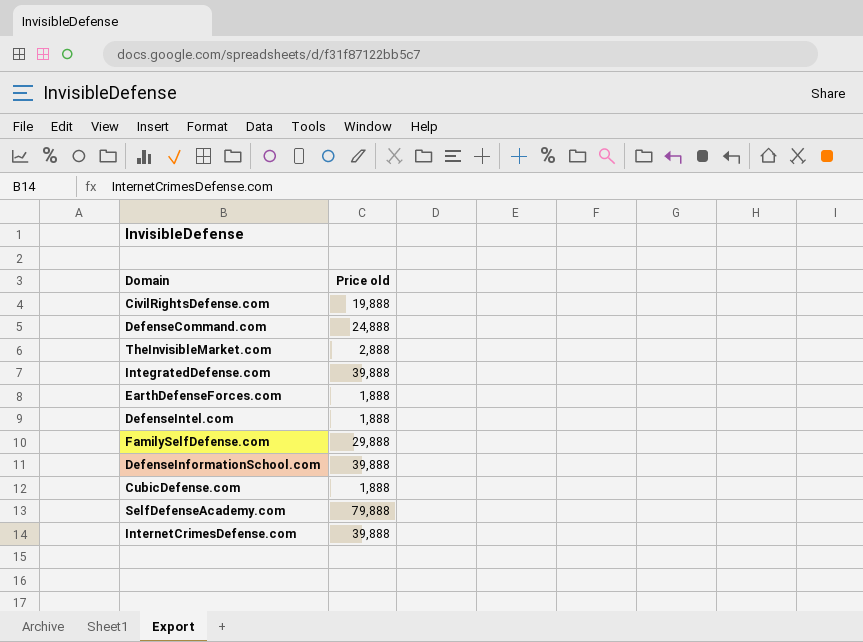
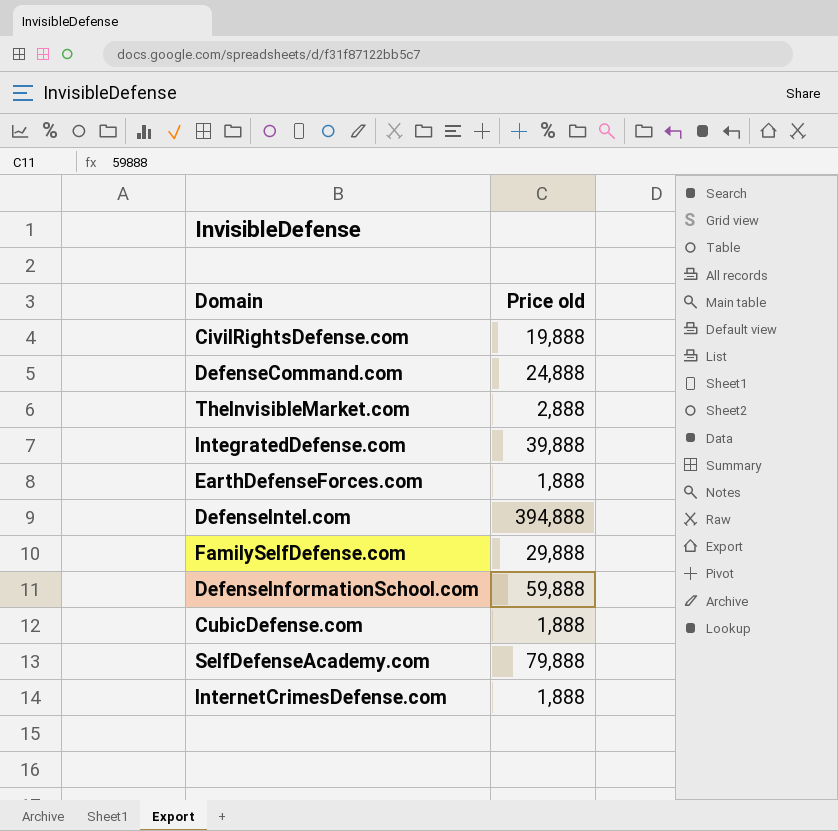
DefenseIntel.com | Price old: 1,888 -> 394,888
DefenseInformationSchool.com | Price old: 39,888 -> 59,888
InternetCrimesDefense.com | Price old: 39,888 -> 1,888

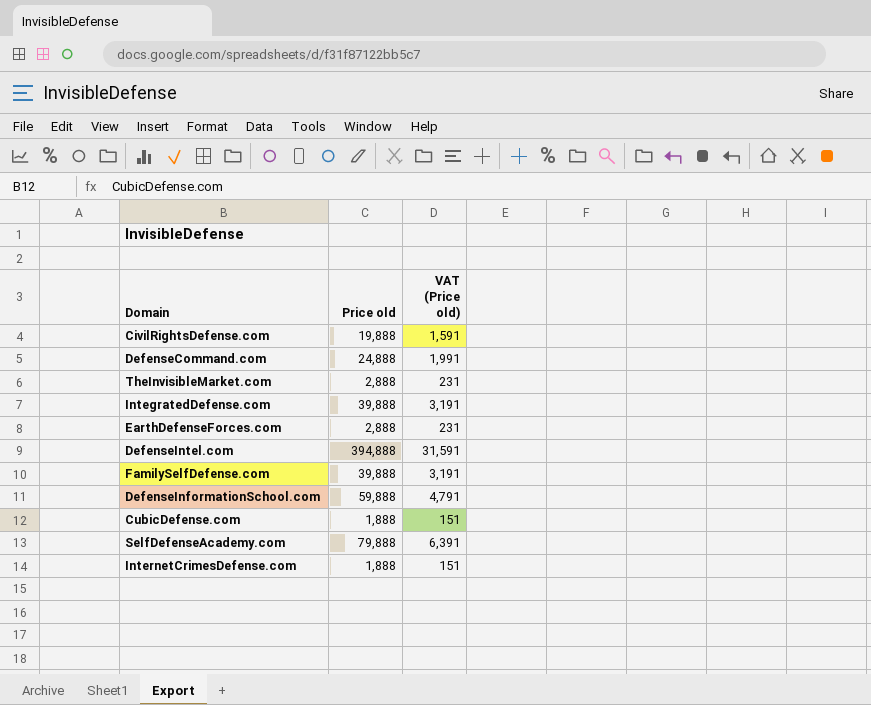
column VAT (Price old) | formula: none -> [Price old] * 0.08
EarthDefenseForces.com | Price old: 1,888 -> 2,888
FamilySelfDefense.com | Price old: 29,888 -> 39,888

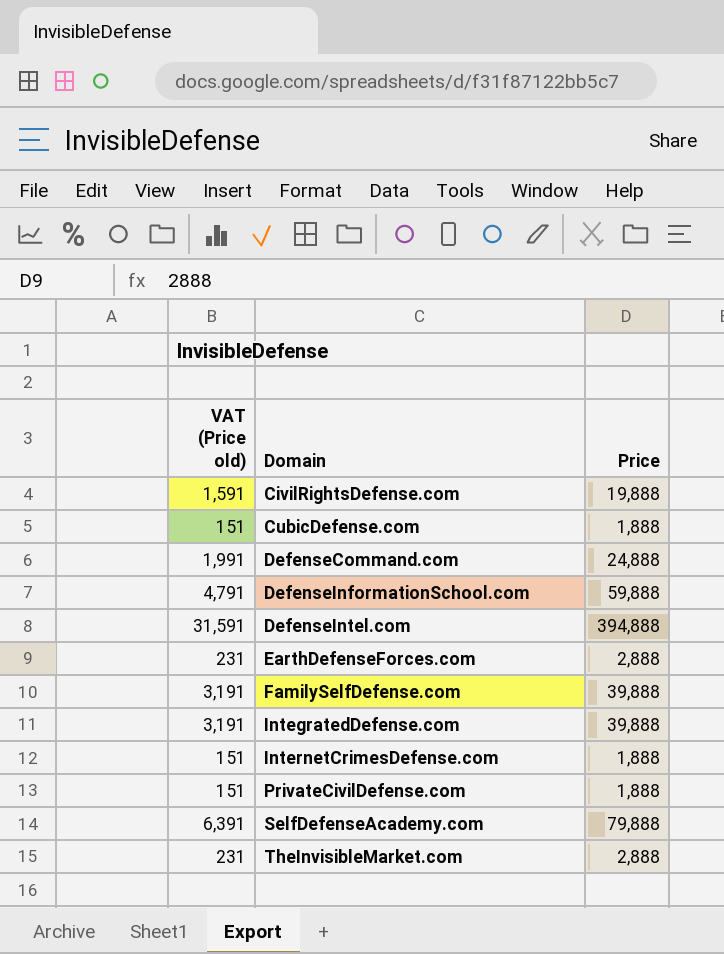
row order: none -> Domain ascending
column VAT (Price old) | position: 3 -> 1
column name: Price old -> Price
row PrivateCivilDefense.com: none -> 151 | 1,888

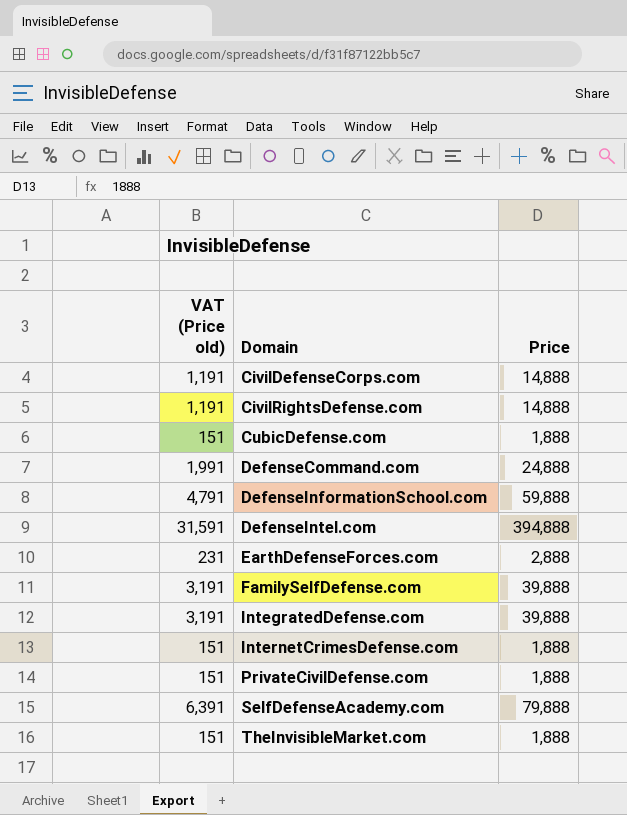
row CivilDefenseCorps.com: none -> 1,191 | 14,888
CivilRightsDefense.com | VAT (Price old): 1,591 -> 1,191
CivilRightsDefense.com | Price: 19,888 -> 14,888
TheInvisibleMarket.com | VAT (Price old): 231 -> 151
TheInvisibleMarket.com | Price: 2,888 -> 1,888

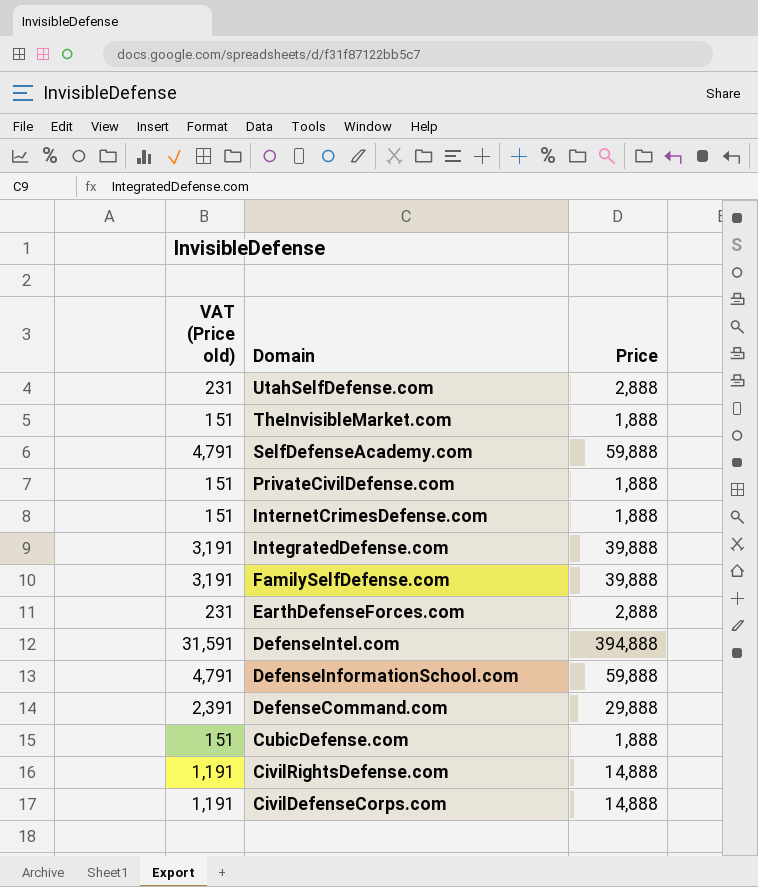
row order: Domain ascending -> Domain descending
row UtahSelfDefense.com: none -> 231 | 2,888
SelfDefenseAcademy.com | VAT (Price old): 6,391 -> 4,791
SelfDefenseAcademy.com | Price: 79,888 -> 59,888
DefenseCommand.com | VAT (Price old): 1,991 -> 2,391
DefenseCommand.com | Price: 24,888 -> 29,888

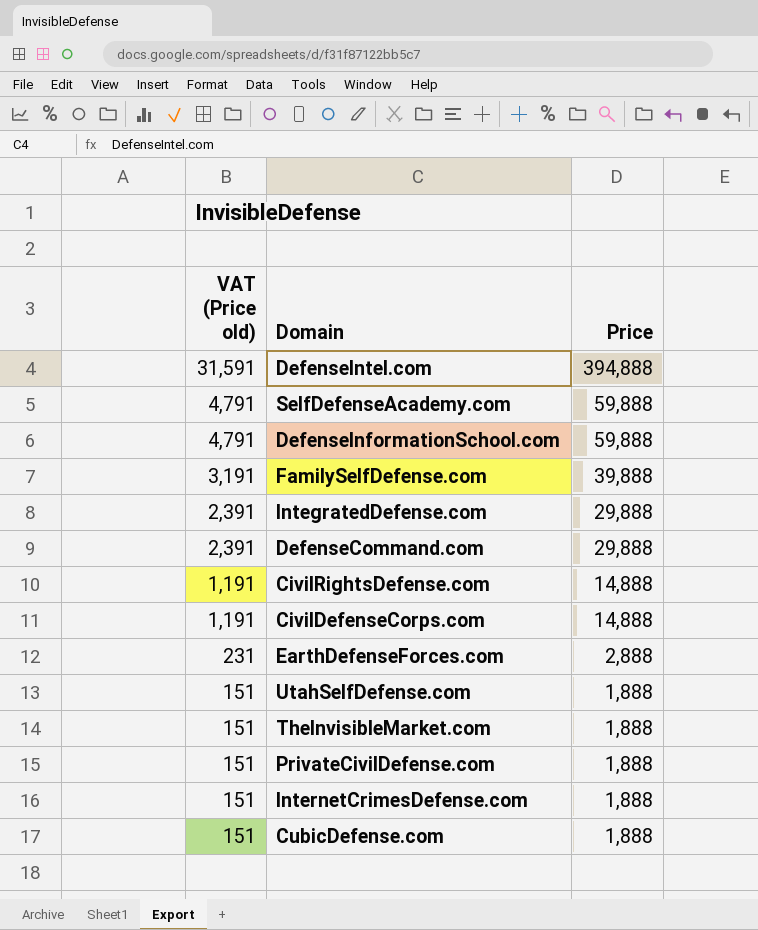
row order: Domain descending -> VAT (Price old) descending
IntegratedDefense.com | VAT (Price old): 3,191 -> 2,391
IntegratedDefense.com | Price: 39,888 -> 29,888
UtahSelfDefense.com | VAT (Price old): 231 -> 151
UtahSelfDefense.com | Price: 2,888 -> 1,888

